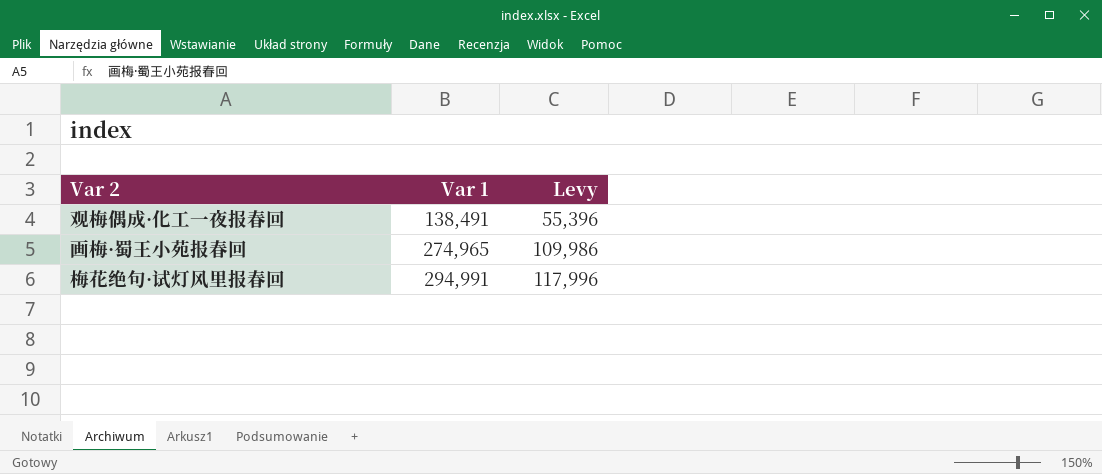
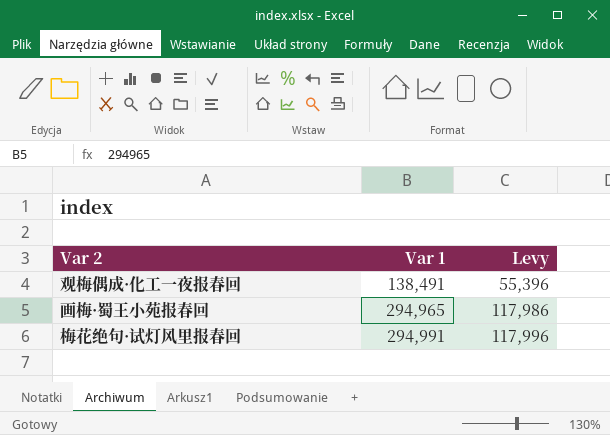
画梅·蜀王小苑报春回 | Var 1: 274,965 -> 294,965
画梅·蜀王小苑报春回 | Levy: 109,986 -> 117,986

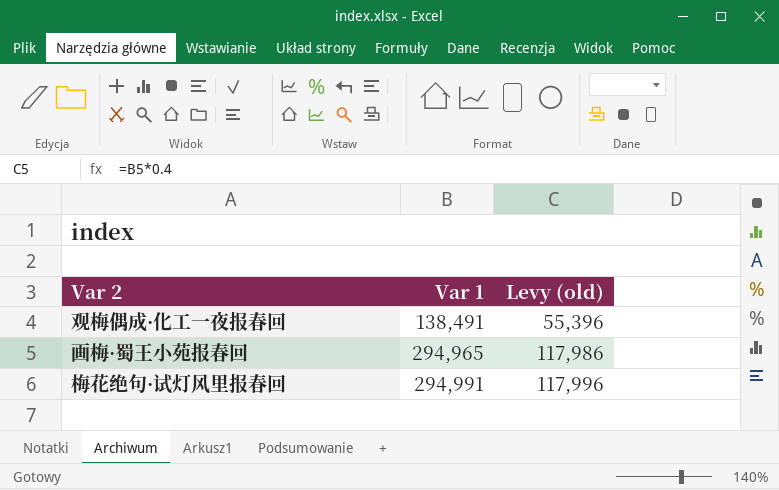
column name: Levy -> Levy (old)

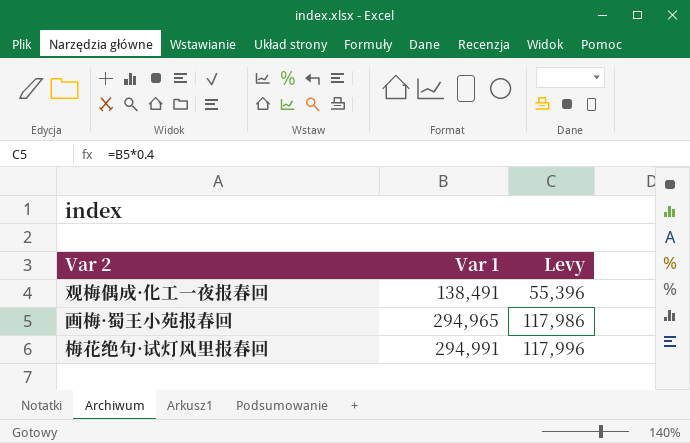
column name: Levy (old) -> Levy

